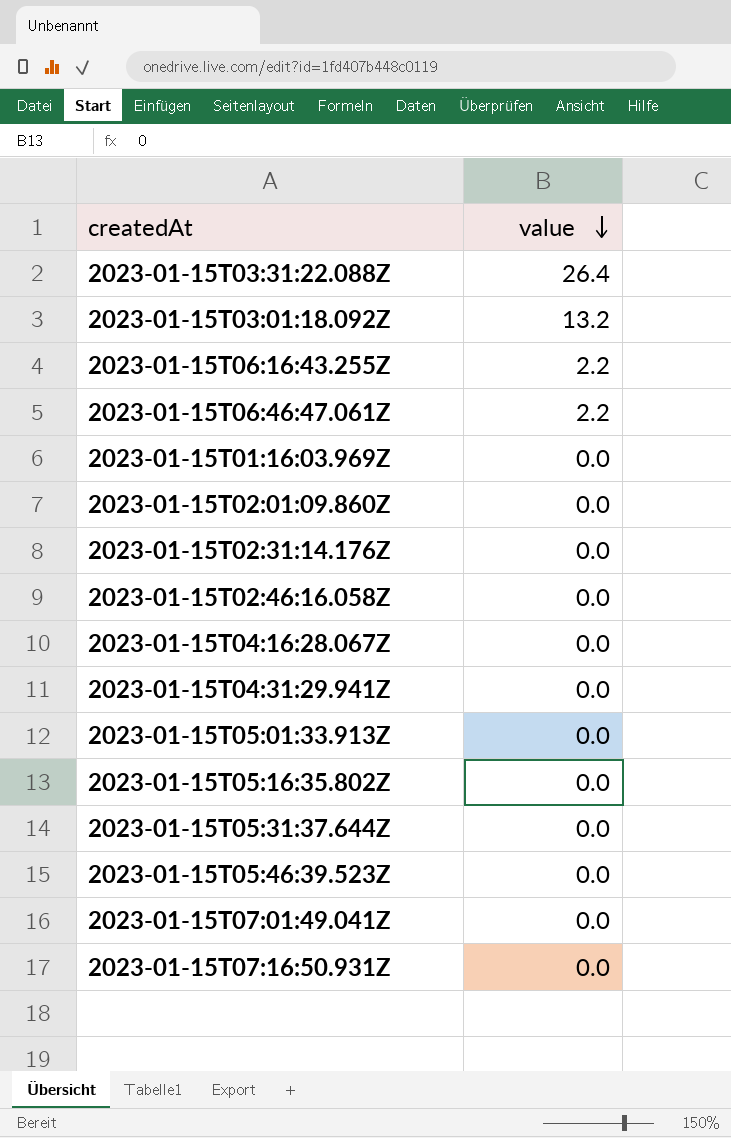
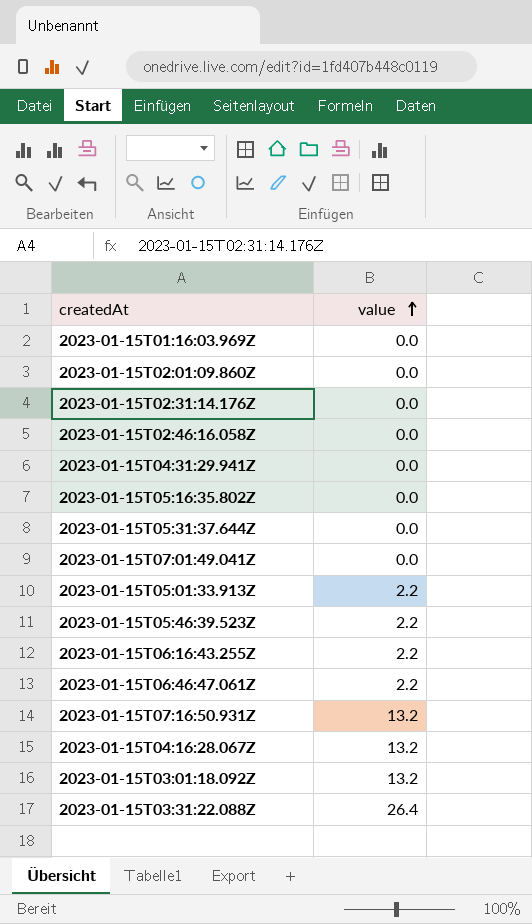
row order: value descending -> value ascending
2023-01-15T05:01:33.913Z | value: 0.0 -> 2.2
2023-01-15T05:46:39.523Z | value: 0.0 -> 2.2
2023-01-15T07:16:50.931Z | value: 0.0 -> 13.2
2023-01-15T04:16:28.067Z | value: 0.0 -> 13.2

